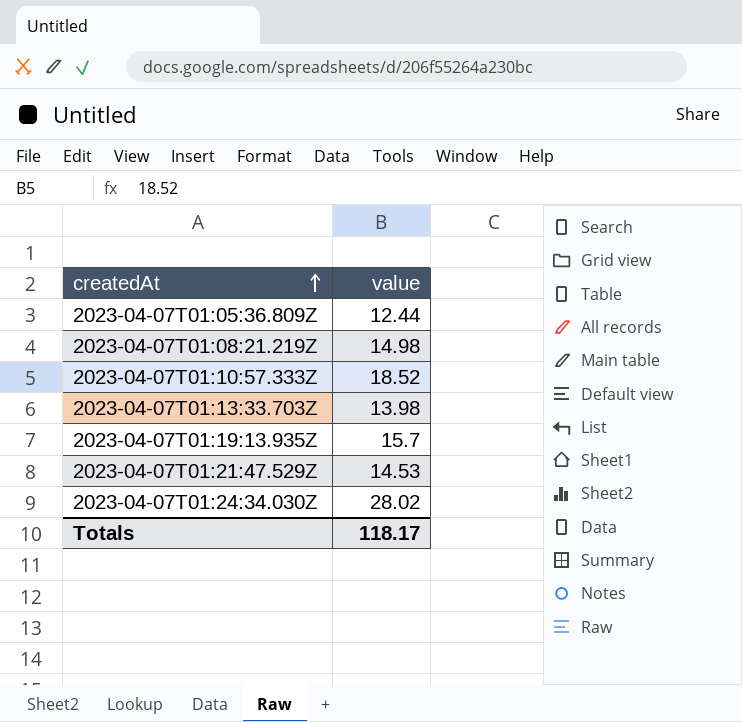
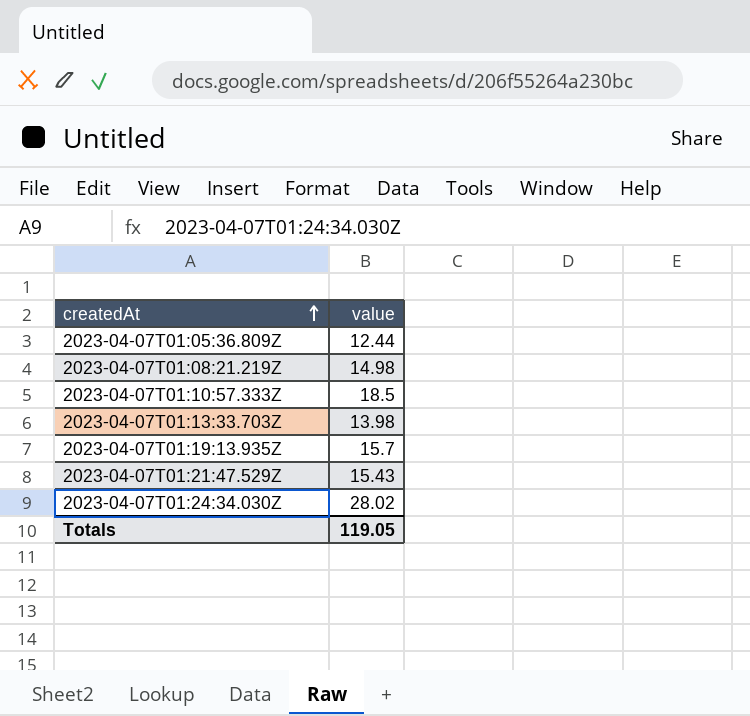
2023-04-07T01:10:57.333Z | value: 18.52 -> 18.5
2023-04-07T01:21:47.529Z | value: 14.53 -> 15.43
Totals | value: 118.17 -> 119.05

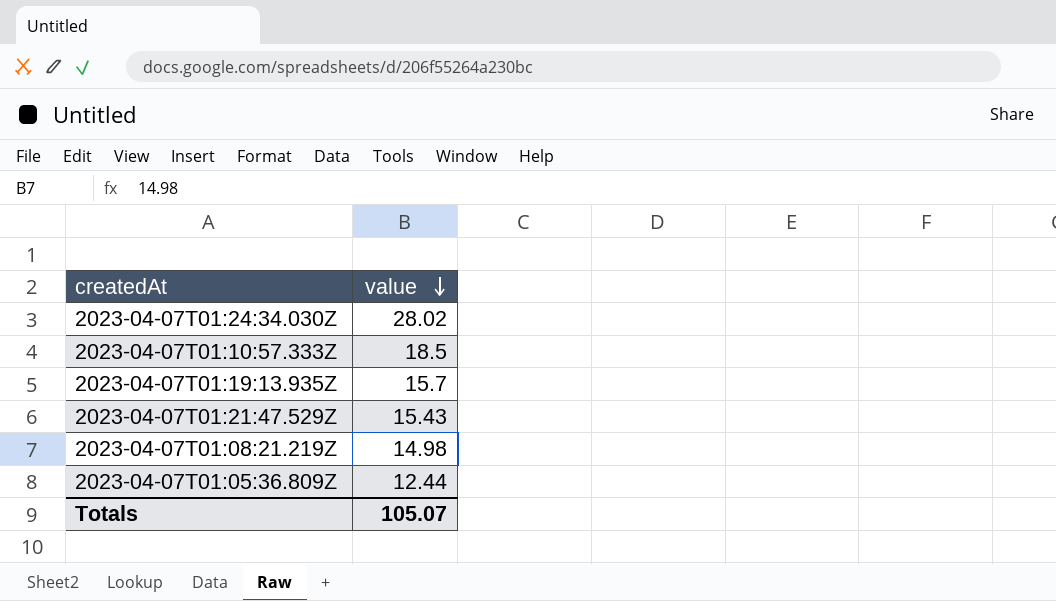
row order: createdAt ascending -> value descending
row 2023-04-07T01:13:33.703Z: 13.98 -> none
Totals | value: 119.05 -> 105.07

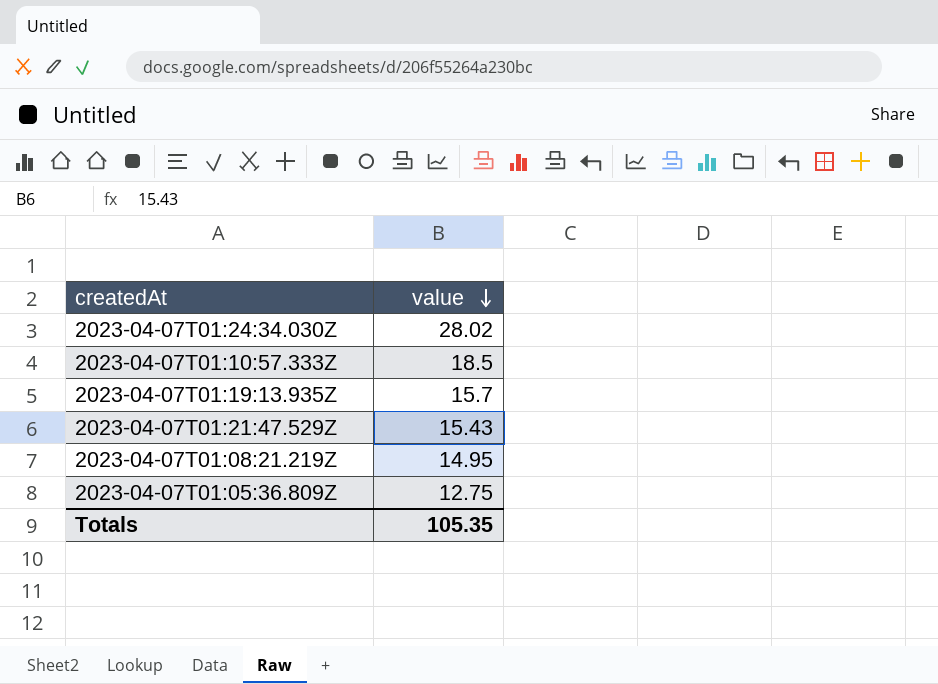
2023-04-07T01:08:21.219Z | value: 14.98 -> 14.95
2023-04-07T01:05:36.809Z | value: 12.44 -> 12.75
Totals | value: 105.07 -> 105.35

